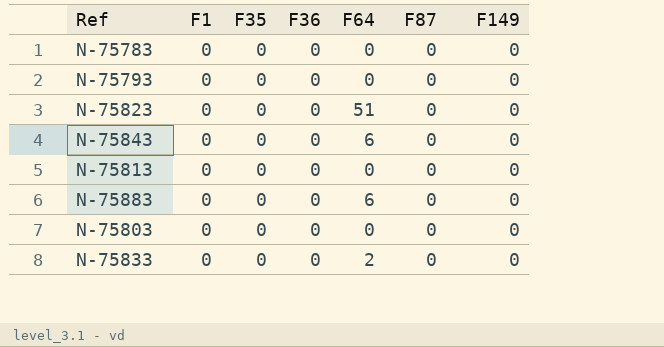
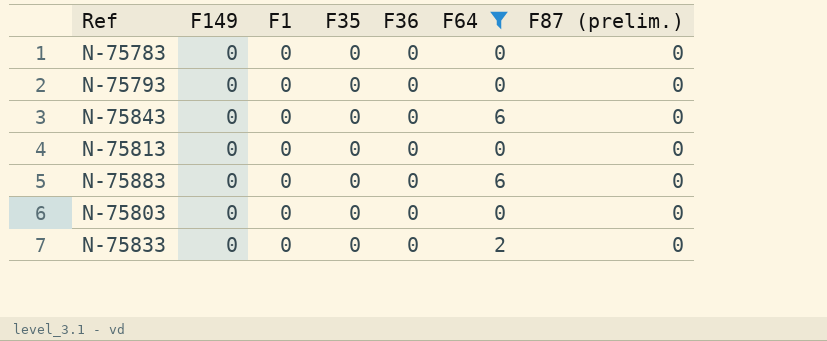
filter: none -> F64 != 51
column F149 | position: 7 -> 2
column name: F87 -> F87 (prelim.)

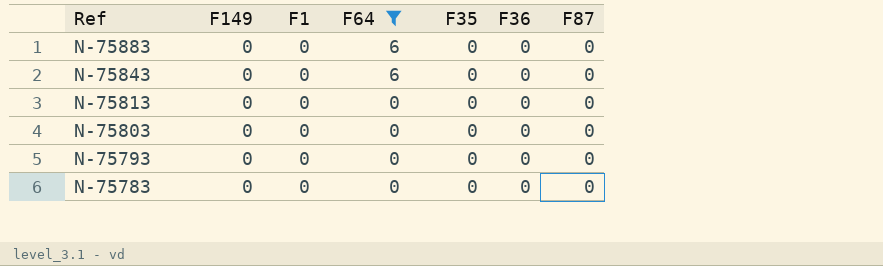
row order: none -> Ref descending
column F64 | position: 6 -> 4
column name: F87 (prelim.) -> F87
row N-75833: 0 | 0 | 0 | 0 | 2 | 0 -> none

